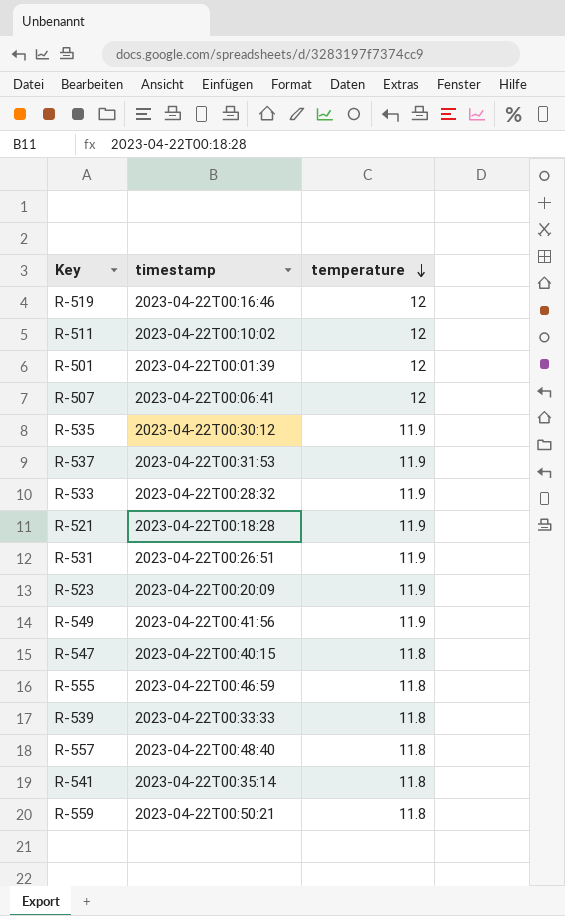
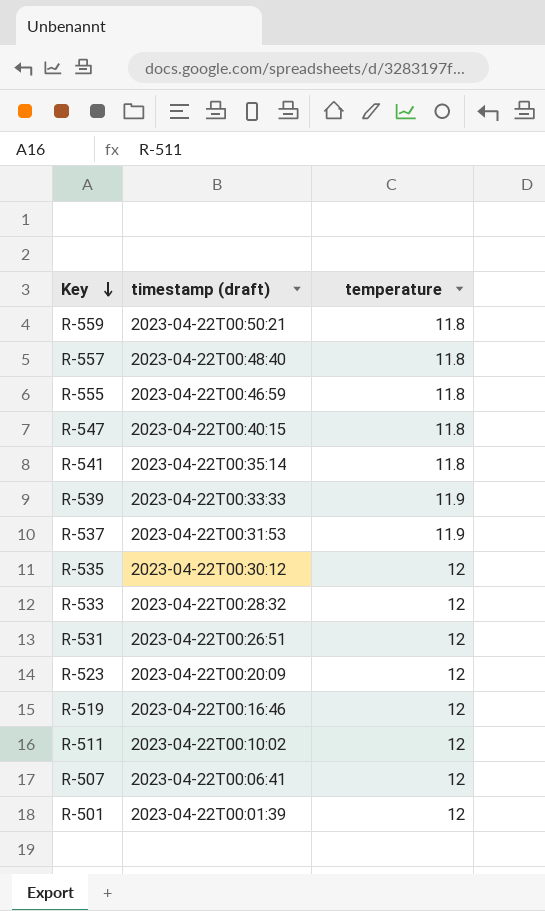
row order: temperature descending -> Key descending
column name: timestamp -> timestamp (draft)
row R-521: 2023-04-22T00:18:28 | 11.9 -> none
row R-549: 2023-04-22T00:41:56 | 11.9 -> none
R-539 | temperature: 11.8 -> 11.9
R-535 | temperature: 11.9 -> 12
R-533 | temperature: 11.9 -> 12
R-531 | temperature: 11.9 -> 12
R-523 | temperature: 11.9 -> 12

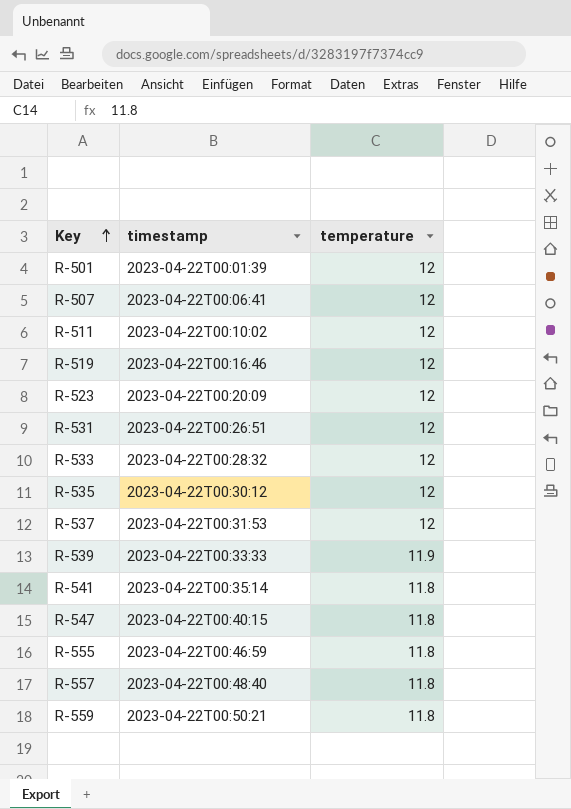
row order: Key descending -> Key ascending
column name: timestamp (draft) -> timestamp
R-537 | temperature: 11.9 -> 12

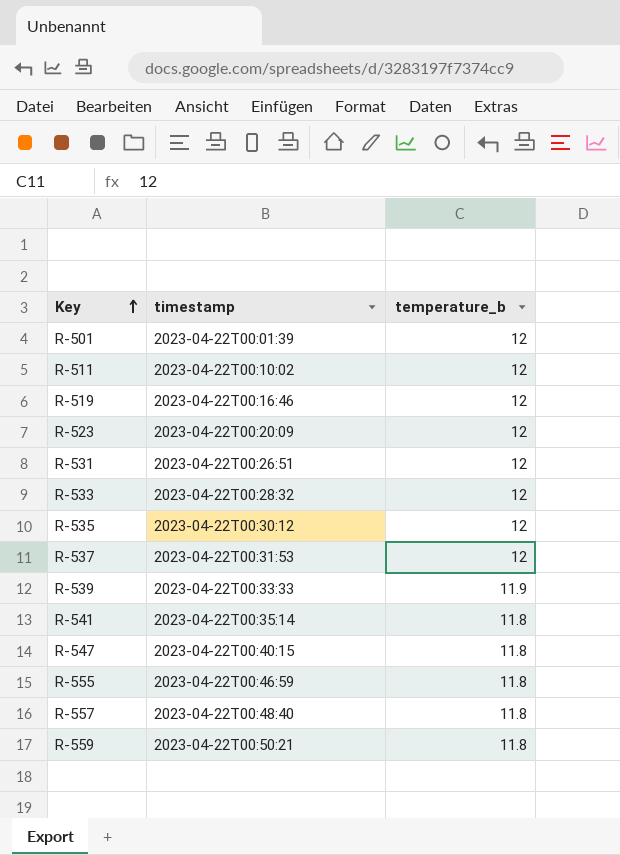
column name: temperature -> temperature_b
row R-507: 2023-04-22T00:06:41 | 12 -> none

